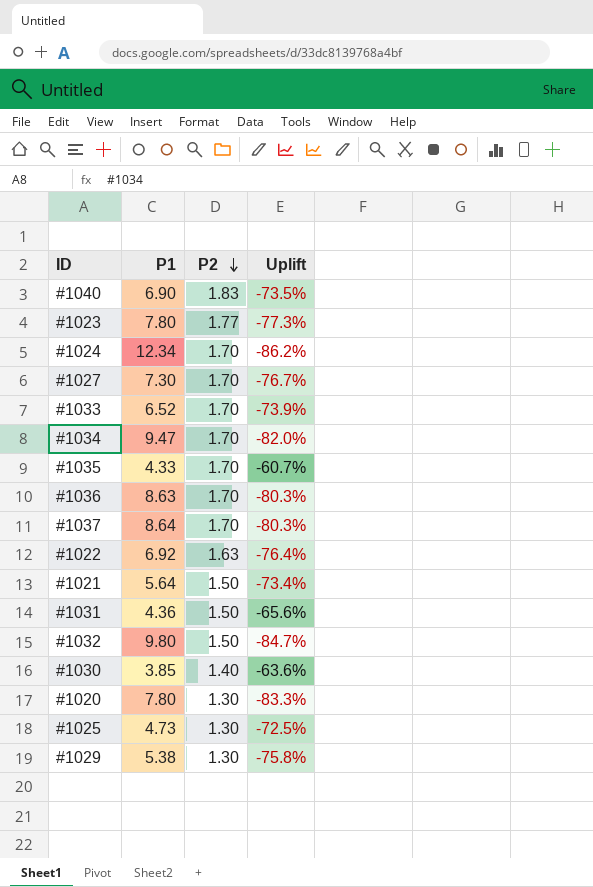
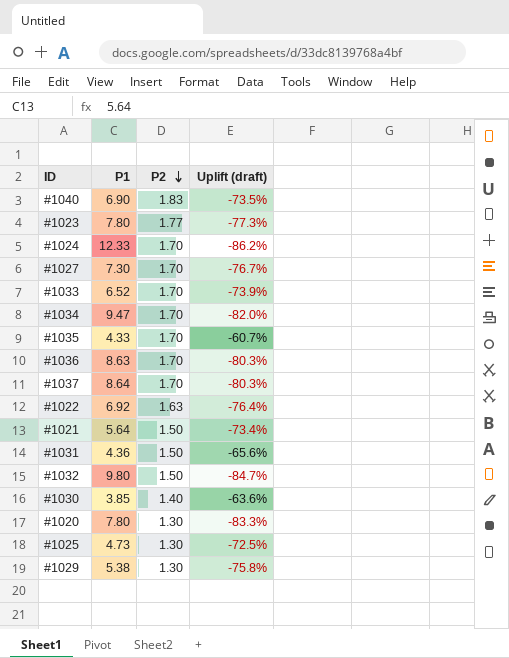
column name: Uplift -> Uplift (draft)
#1024 | P1: 12.34 -> 12.33

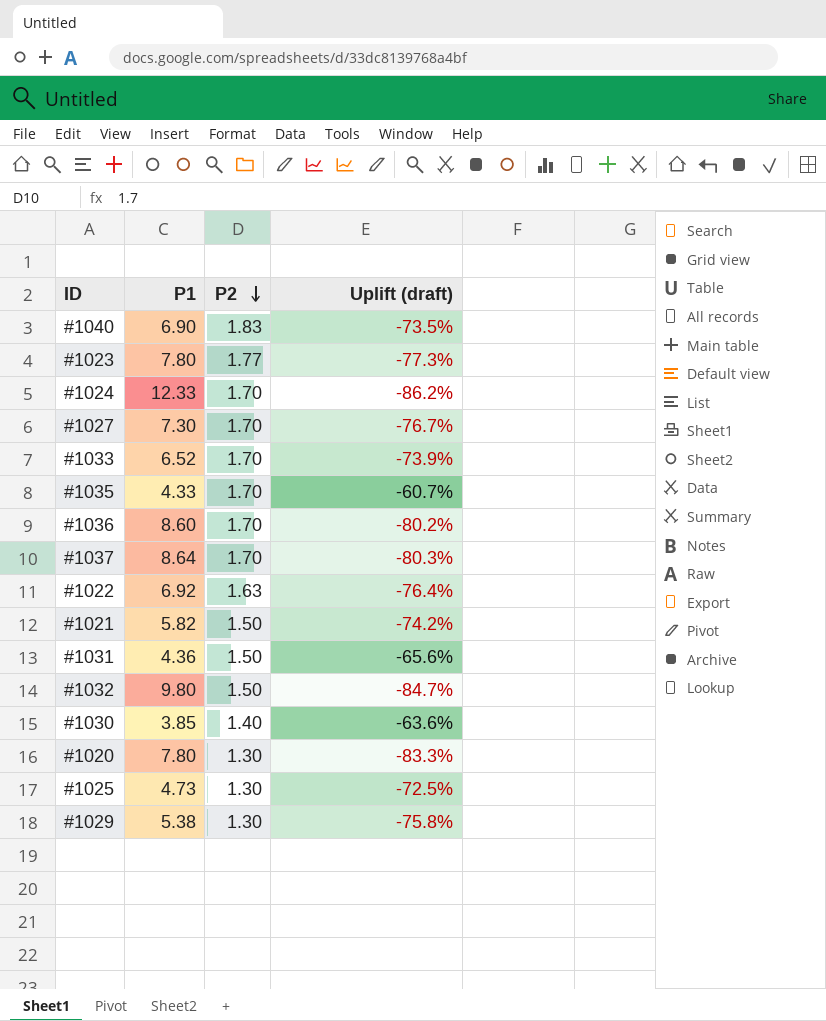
row #1034: 9.47 | 1.70 | -82.0% -> none
#1036 | P1: 8.63 -> 8.60
#1036 | Uplift (draft): -80.3% -> -80.2%
#1021 | P1: 5.64 -> 5.82
#1021 | Uplift (draft): -73.4% -> -74.2%

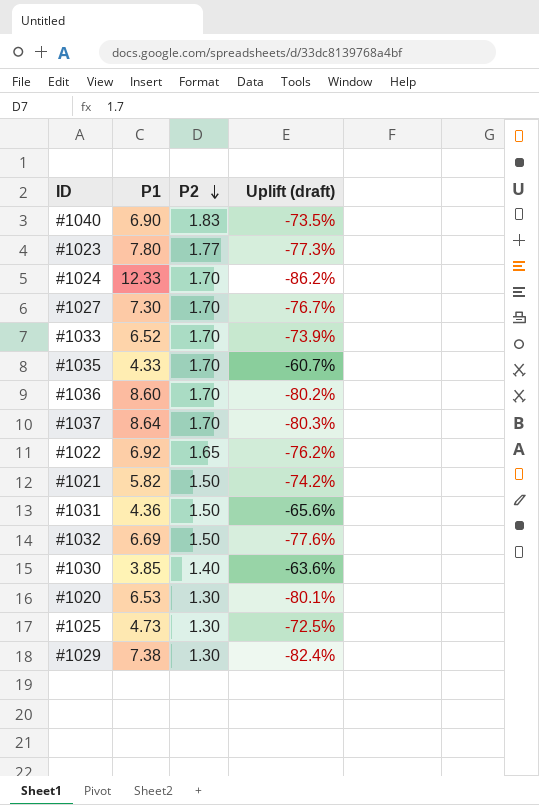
#1022 | P2: 1.63 -> 1.65
#1022 | Uplift (draft): -76.4% -> -76.2%
#1032 | P1: 9.80 -> 6.69
#1032 | Uplift (draft): -84.7% -> -77.6%
#1020 | P1: 7.80 -> 6.53
#1020 | Uplift (draft): -83.3% -> -80.1%
#1029 | P1: 5.38 -> 7.38
#1029 | Uplift (draft): -75.8% -> -82.4%

